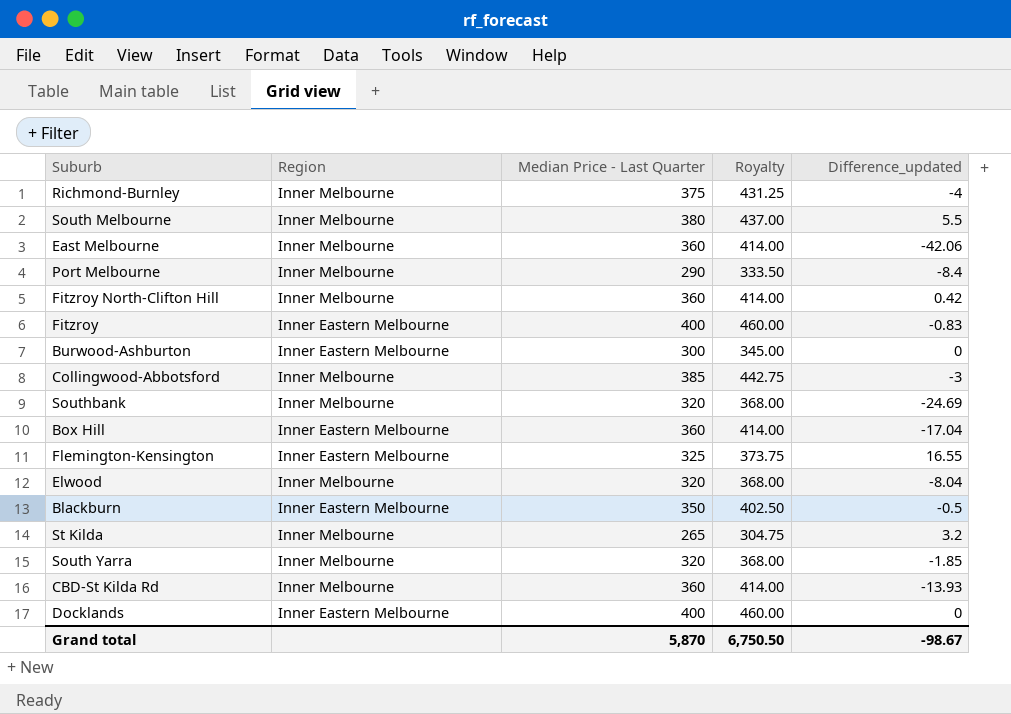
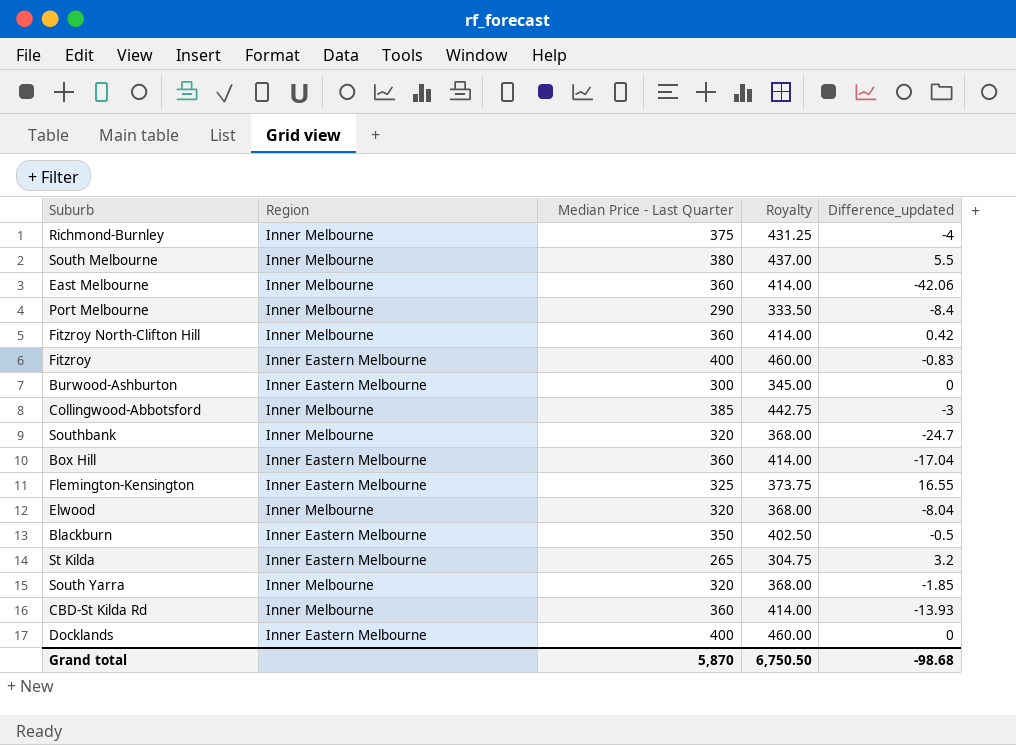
Southbank | Difference_updated: -24.69 -> -24.7
St Kilda | Region: Inner Melbourne -> Inner Eastern Melbourne
Grand total | Difference_updated: -98.67 -> -98.68

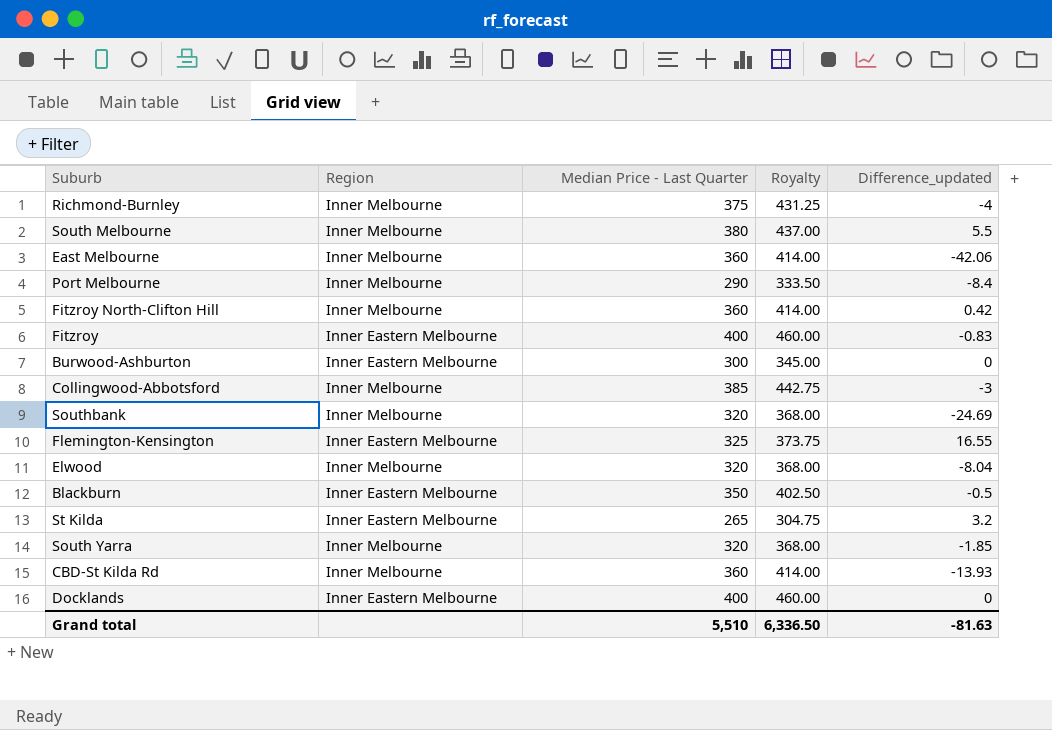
row Box Hill: Inner Eastern Melbourne | 360 | 414.00 | -17.04 -> none
Southbank | Difference_updated: -24.7 -> -24.69
Grand total | Median Price - Last Quarter: 5,870 -> 5,510
Grand total | Royalty: 6,750.50 -> 6,336.50
Grand total | Difference_updated: -98.68 -> -81.63

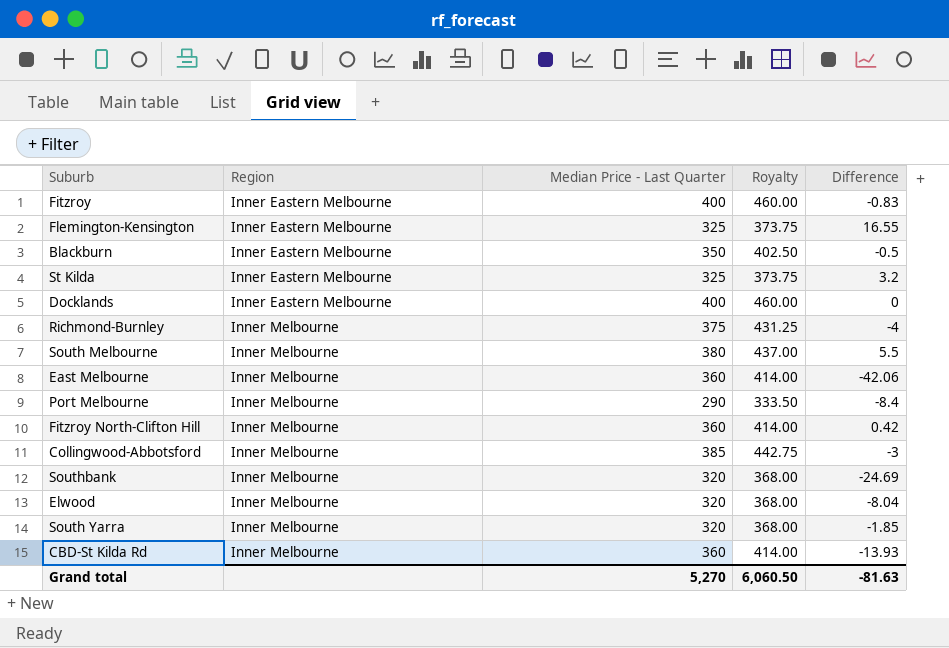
row order: none -> Region ascending
column name: Difference_updated -> Difference
row Burwood-Ashburton: Inner Eastern Melbourne | 300 | 345.00 | 0 -> none
St Kilda | Median Price - Last Quarter: 265 -> 325
St Kilda | Royalty: 304.75 -> 373.75
Grand total | Median Price - Last Quarter: 5,510 -> 5,270
Grand total | Royalty: 6,336.50 -> 6,060.50

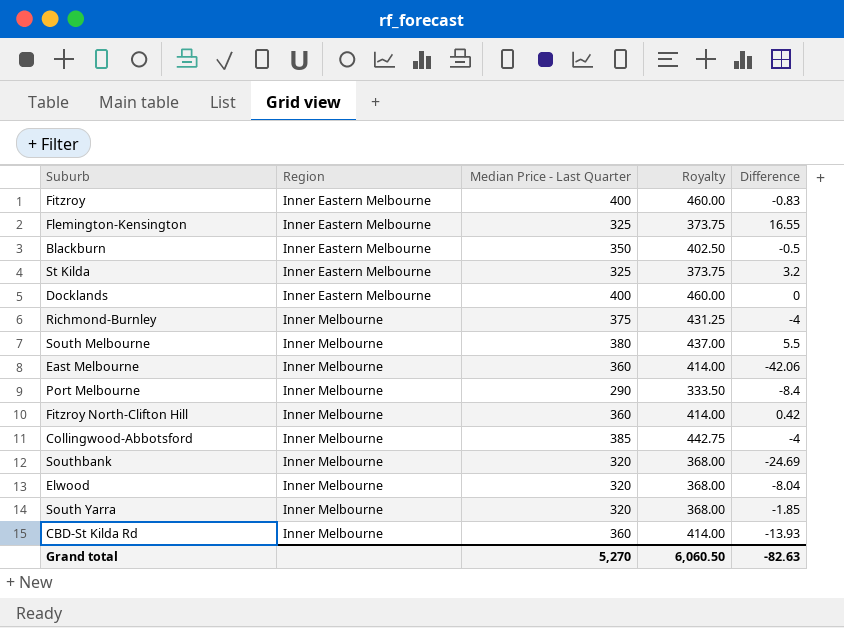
Collingwood-Abbotsford | Difference: -3 -> -4
Grand total | Difference: -81.63 -> -82.63

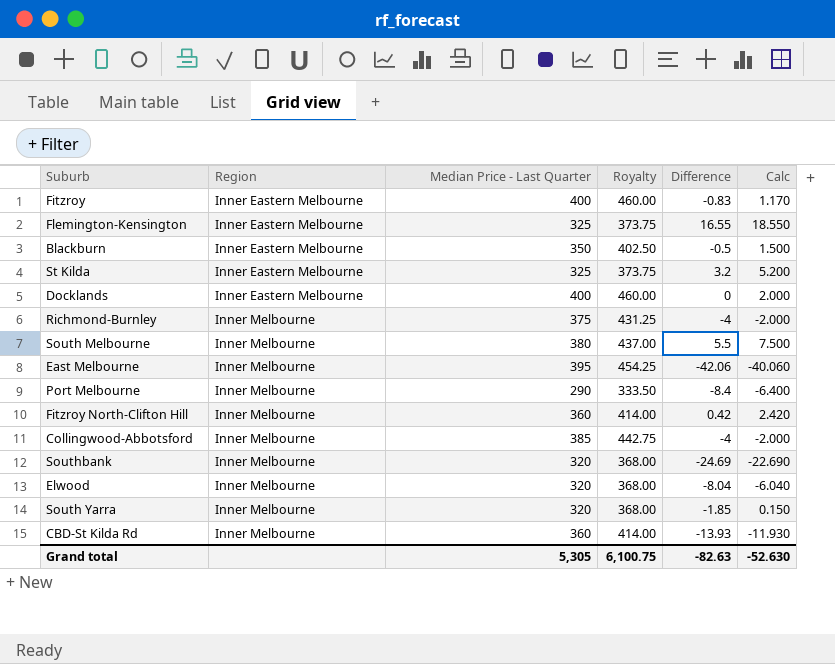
column Calc | formula: none -> [Difference] + 2
East Melbourne | Median Price - Last Quarter: 360 -> 395
East Melbourne | Royalty: 414.00 -> 454.25
Grand total | Median Price - Last Quarter: 5,270 -> 5,305
Grand total | Royalty: 6,060.50 -> 6,100.75

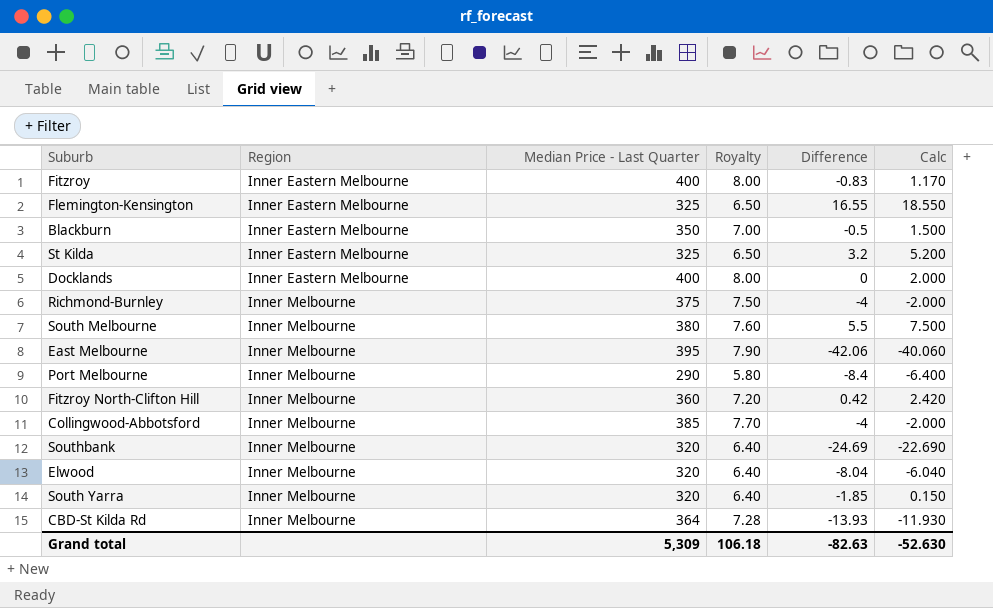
column Royalty | formula: [Median Price - Last Quarter] * 1.15 -> [Median Price - Last Quarter] * 0.02
CBD-St Kilda Rd | Median Price - Last Quarter: 360 -> 364
Grand total | Median Price - Last Quarter: 5,305 -> 5,309
Grand total | Royalty: 6,100.75 -> 106.18

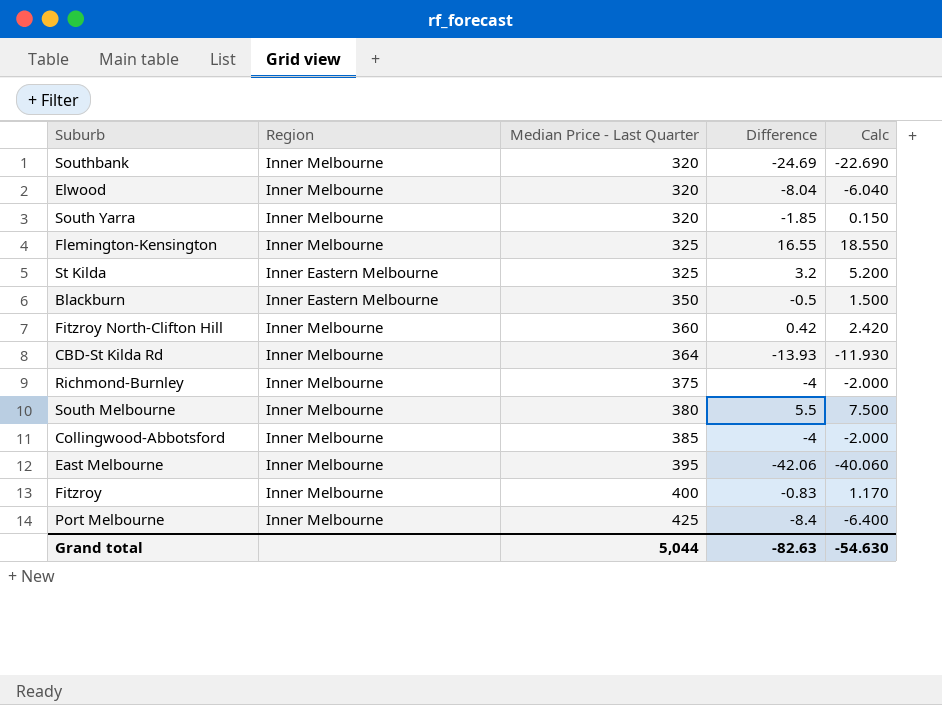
row order: Region ascending -> Median Price - Last Quarter ascending
column Royalty | formula: [Median Price - Last Quarter] * 0.02 -> none
row Docklands: Inner Eastern Melbourne | 400 | 8.00 | 0 | 2.000 -> none
Flemington-Kensington | Region: Inner Eastern Melbourne -> Inner Melbourne
Fitzroy | Region: Inner Eastern Melbourne -> Inner Melbourne
Port Melbourne | Median Price - Last Quarter: 290 -> 425
Grand total | Median Price - Last Quarter: 5,309 -> 5,044
Grand total | Calc: -52.630 -> -54.630

